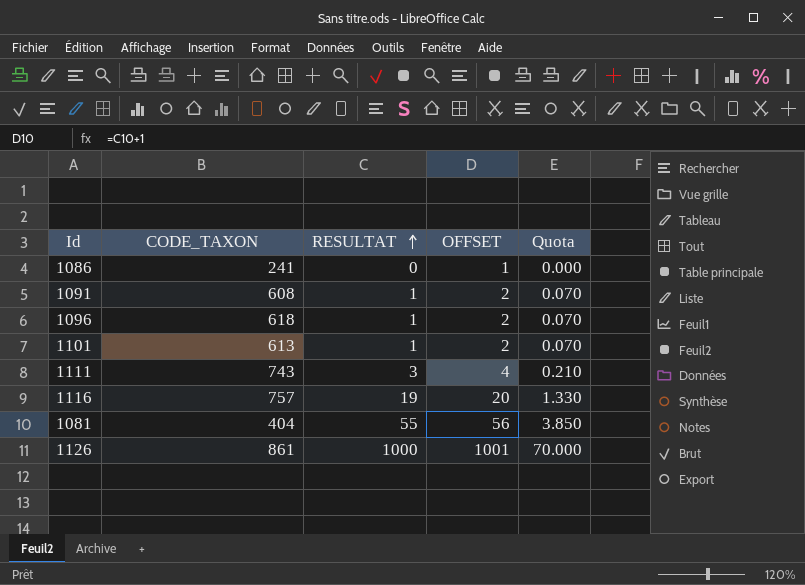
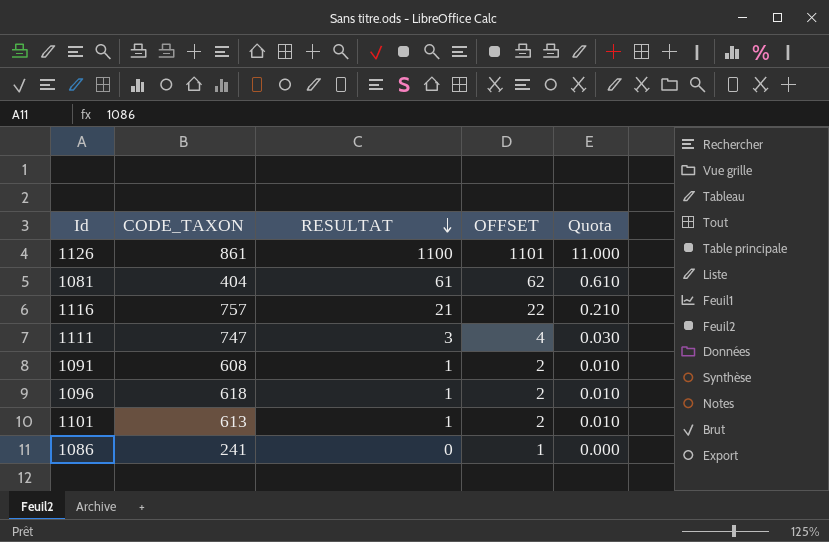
row order: RESULTAT ascending -> RESULTAT descending
column Quota | formula: [RESULTAT] * 0.07 -> [RESULTAT] * 0.01
1126 | RESULTAT: 1000 -> 1100
1126 | OFFSET: 1001 -> 1101
1081 | RESULTAT: 55 -> 61
1081 | OFFSET: 56 -> 62
1116 | RESULTAT: 19 -> 21
1116 | OFFSET: 20 -> 22
1111 | CODE_TAXON: 743 -> 747

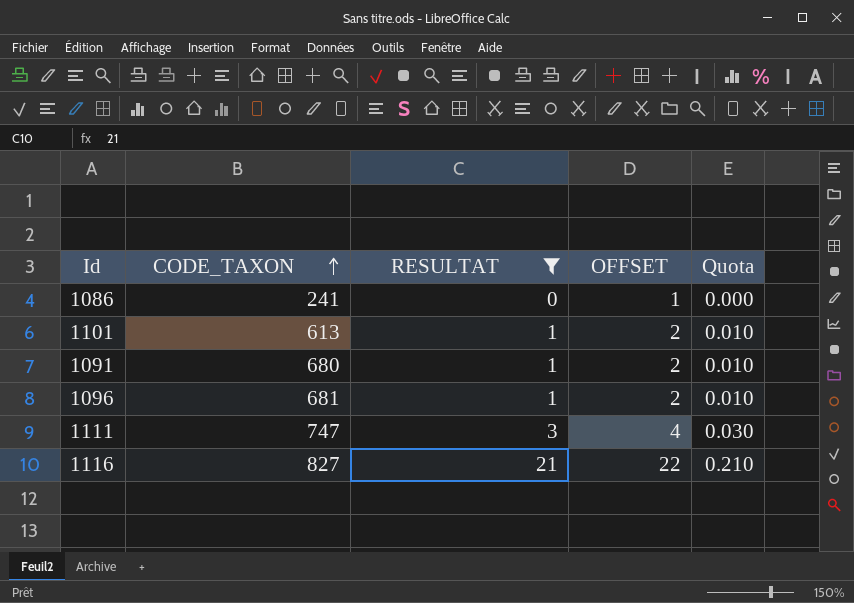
filter: none -> RESULTAT <= 21
row order: RESULTAT descending -> CODE_TAXON ascending
1091 | CODE_TAXON: 608 -> 680
1096 | CODE_TAXON: 618 -> 681
1116 | CODE_TAXON: 757 -> 827

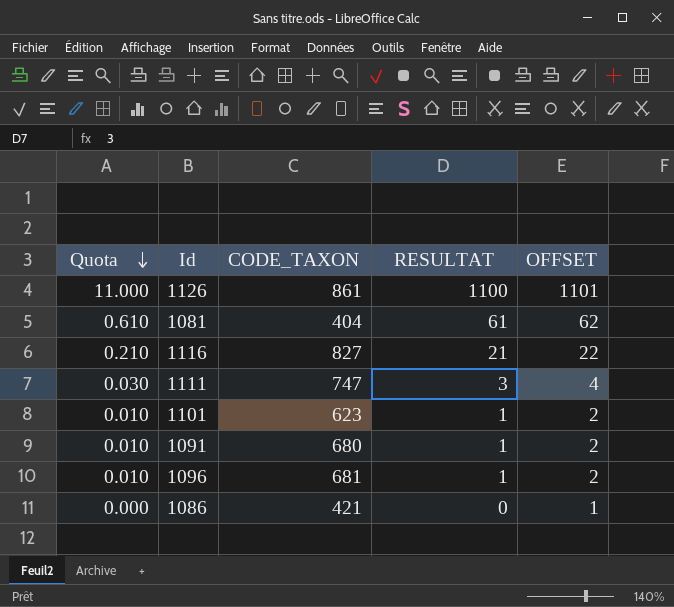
filter: RESULTAT <= 21 -> none
row order: CODE_TAXON ascending -> Quota descending
column Quota | position: 5 -> 1
1101 | CODE_TAXON: 613 -> 623
1086 | CODE_TAXON: 241 -> 421

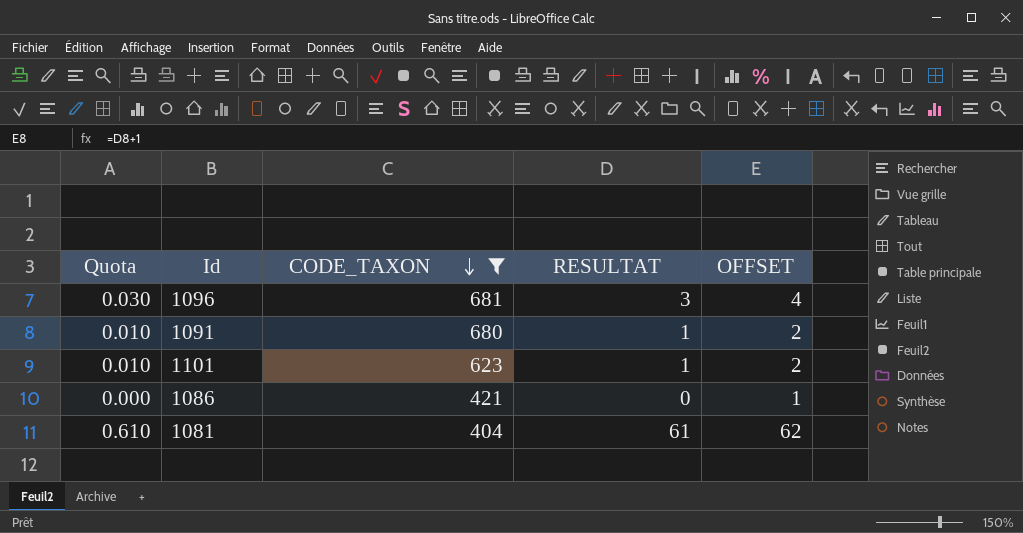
filter: none -> CODE_TAXON <= 681
row order: Quota descending -> CODE_TAXON descending
1096 | Quota: 0.010 -> 0.030
1096 | RESULTAT: 1 -> 3
1096 | OFFSET: 2 -> 4

